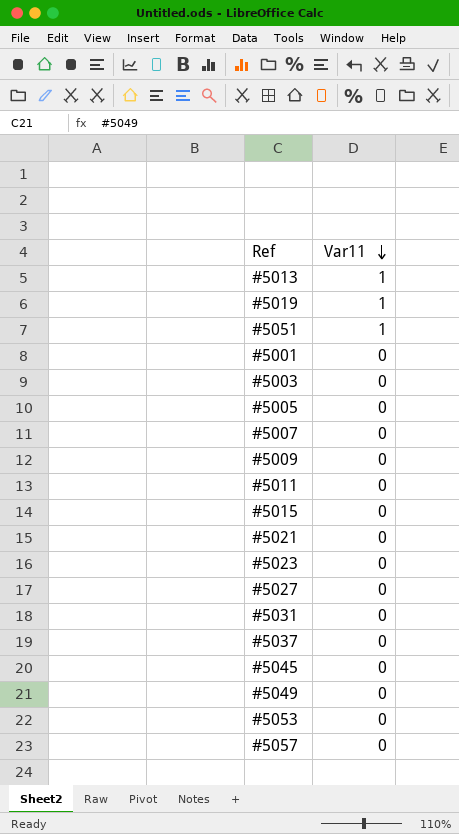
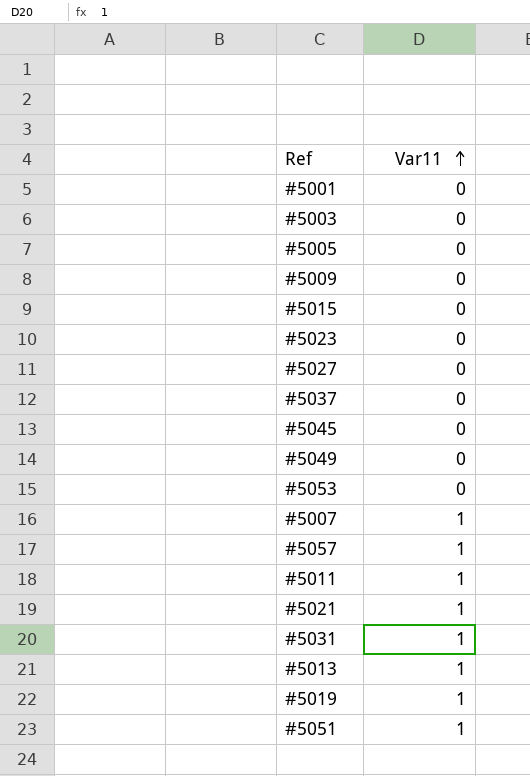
row order: Var11 descending -> Var11 ascending
#5007 | Var11: 0 -> 1
#5057 | Var11: 0 -> 1
#5011 | Var11: 0 -> 1
#5021 | Var11: 0 -> 1
#5031 | Var11: 0 -> 1

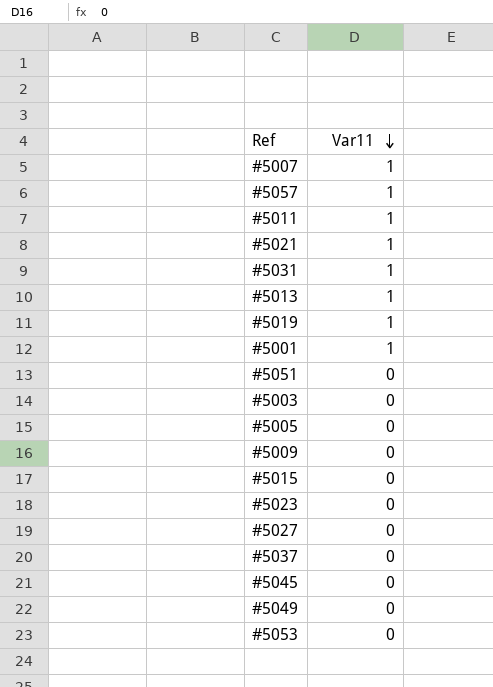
row order: Var11 ascending -> Var11 descending
#5001 | Var11: 0 -> 1
#5051 | Var11: 1 -> 0

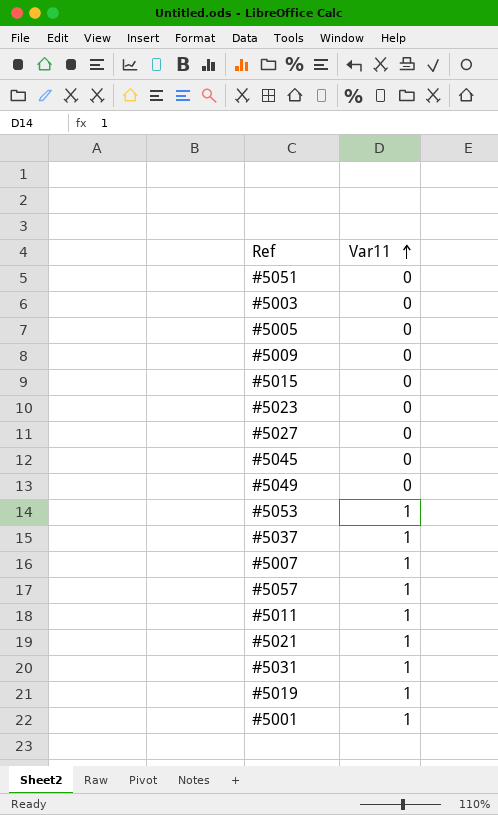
row order: Var11 descending -> Var11 ascending
row #5013: 1 -> none
#5053 | Var11: 0 -> 1
#5037 | Var11: 0 -> 1

